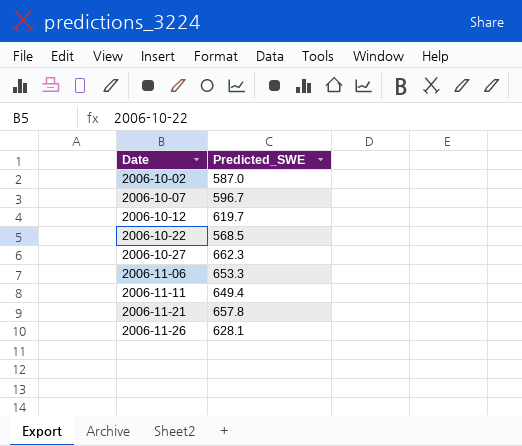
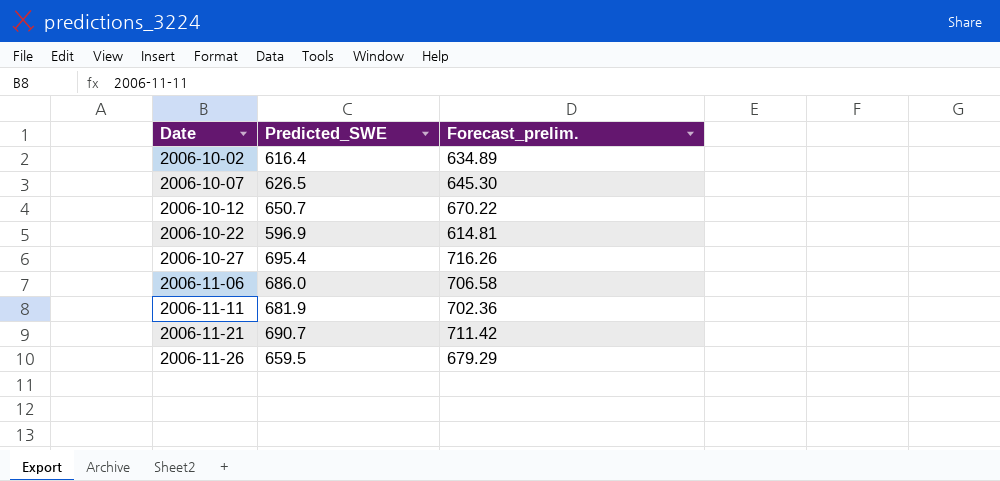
column Forecast_prelim. | formula: none -> [Predicted_SWE] * 1.03
2006-10-02 | Predicted_SWE: 587.0 -> 616.4
2006-10-07 | Predicted_SWE: 596.7 -> 626.5
2006-10-12 | Predicted_SWE: 619.7 -> 650.7
2006-10-22 | Predicted_SWE: 568.5 -> 596.9
2006-10-27 | Predicted_SWE: 662.3 -> 695.4
2006-11-06 | Predicted_SWE: 653.3 -> 686.0
2006-11-11 | Predicted_SWE: 649.4 -> 681.9
2006-11-21 | Predicted_SWE: 657.8 -> 690.7
2006-11-26 | Predicted_SWE: 628.1 -> 659.5

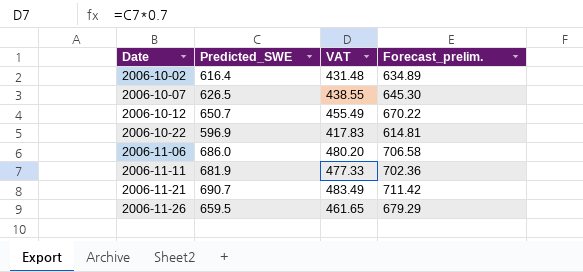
column VAT | formula: none -> [Predicted_SWE] * 0.7
row 2006-10-27: 695.4 | 716.26 -> none

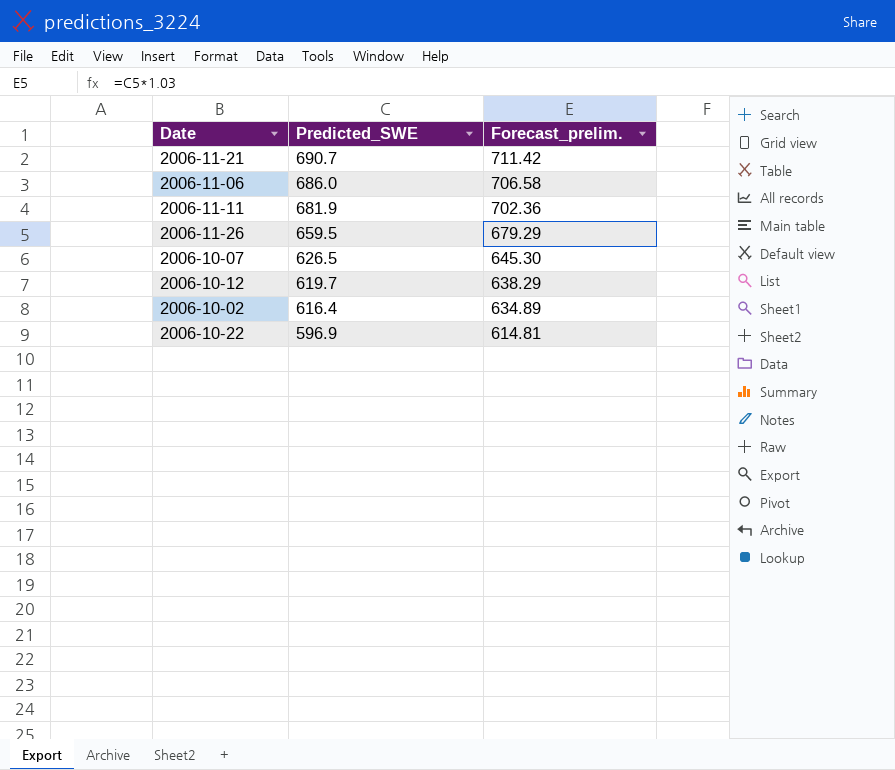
row order: Date ascending -> Predicted_SWE descending
column VAT | formula: [Predicted_SWE] * 0.7 -> none
2006-10-12 | Predicted_SWE: 650.7 -> 619.7
2006-10-12 | Forecast_prelim.: 670.22 -> 638.29

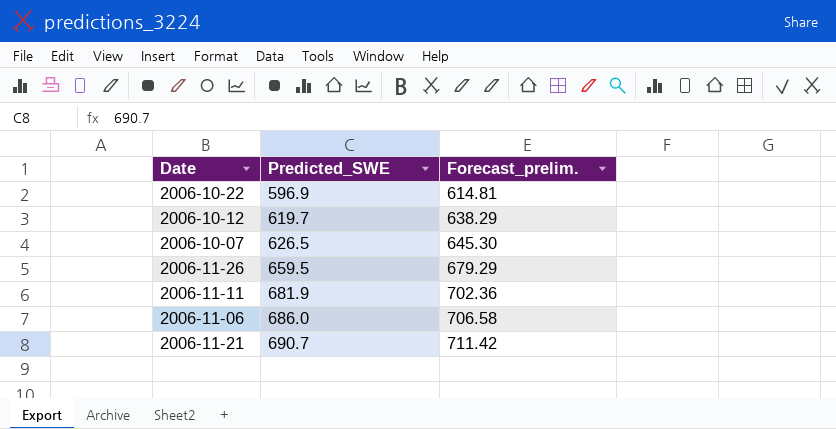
row order: Predicted_SWE descending -> Predicted_SWE ascending
row 2006-10-02: 616.4 | 634.89 -> none

